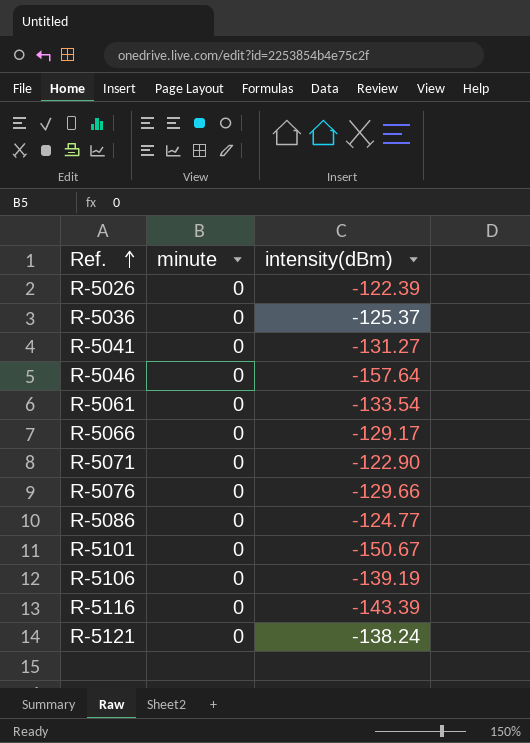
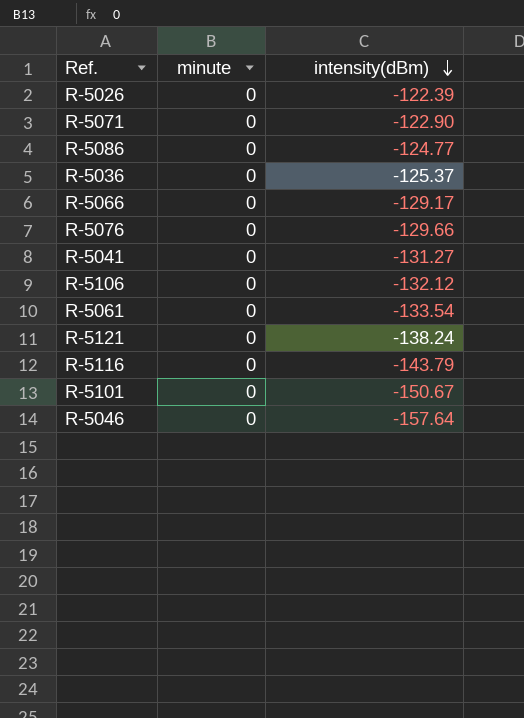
row order: Ref. ascending -> intensity(dBm) descending
R-5106 | intensity(dBm): -139.19 -> -132.12
R-5116 | intensity(dBm): -143.39 -> -143.79

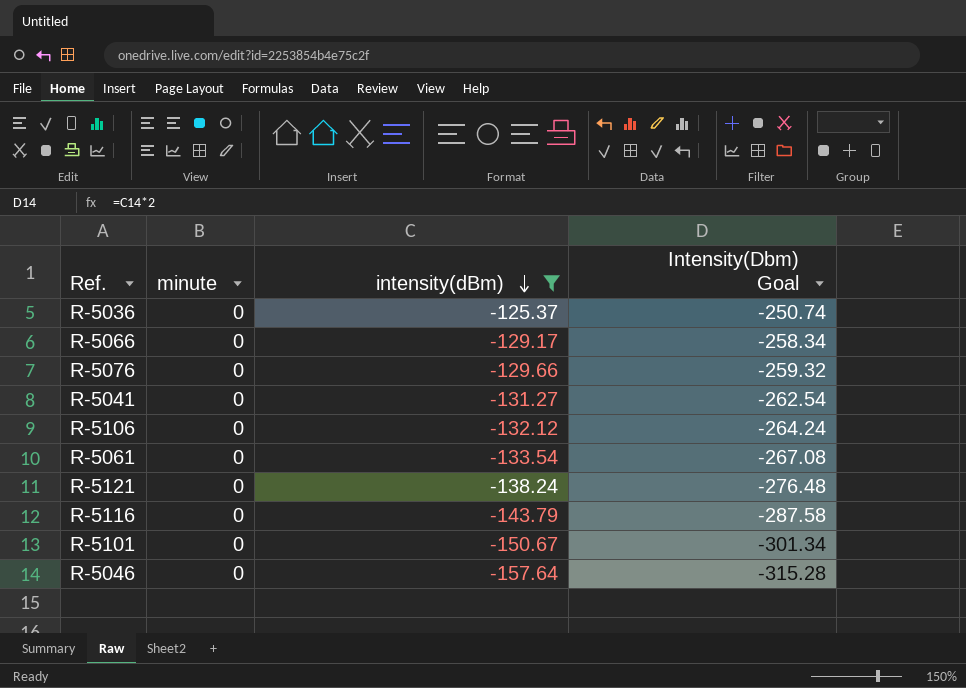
filter: none -> intensity(dBm) <= -125.37
column Intensity(Dbm) Goal | formula: none -> [intensity(dBm)] * 2

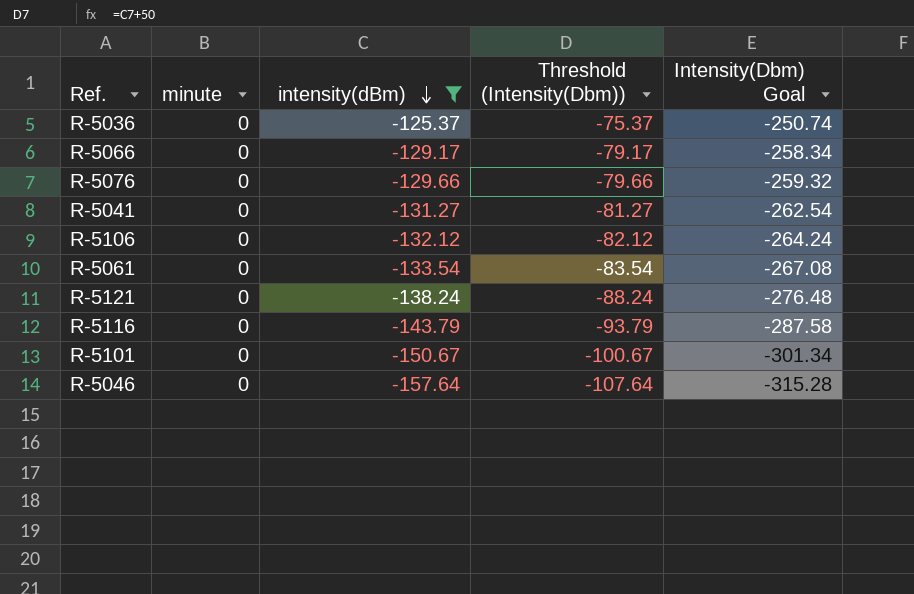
column Threshold (Intensity(Dbm)) | formula: none -> [intensity(dBm)] + 50

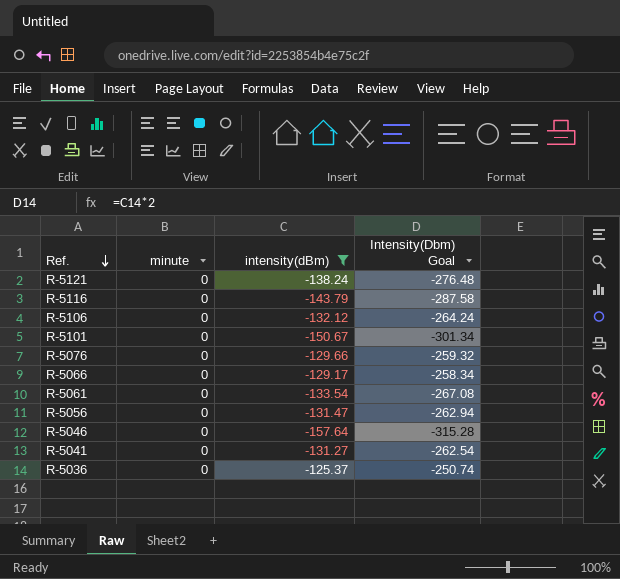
row order: intensity(dBm) descending -> Ref. descending
column Threshold (Intensity(Dbm)) | formula: [intensity(dBm)] + 50 -> none
row R-5056: none -> 0 | -131.47 | -262.94

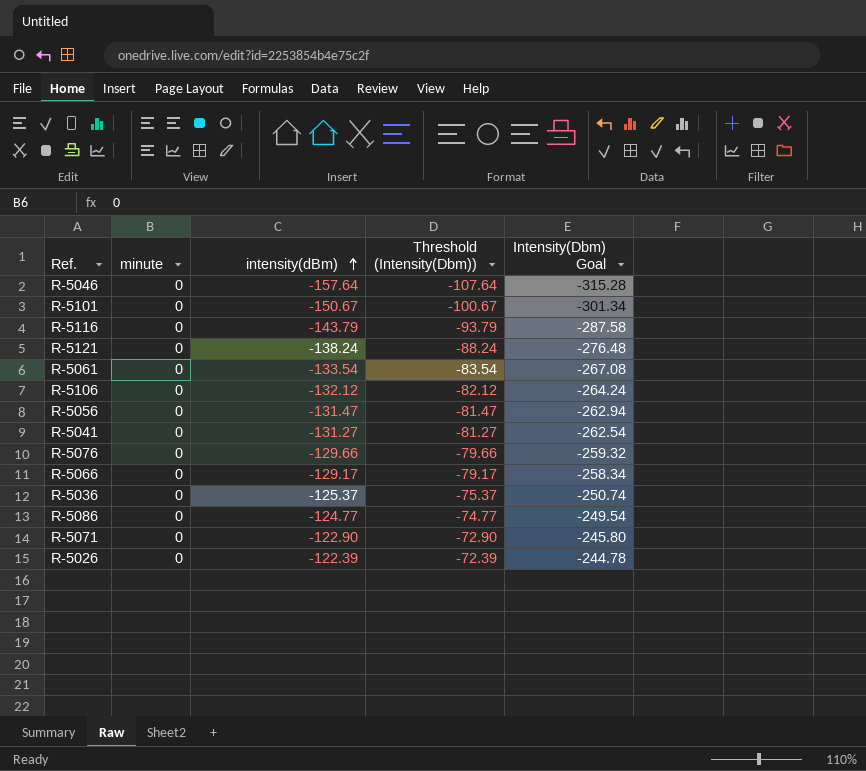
filter: intensity(dBm) <= -125.37 -> none
row order: Ref. descending -> intensity(dBm) ascending
column Threshold (Intensity(Dbm)) | formula: none -> [intensity(dBm)] + 50

